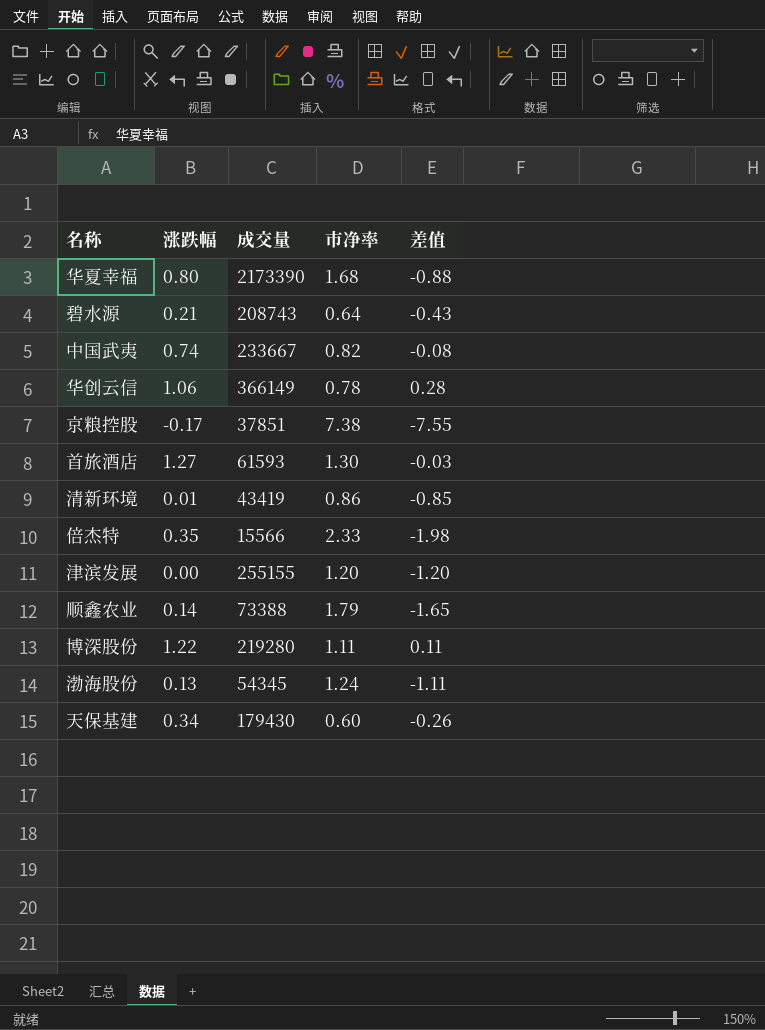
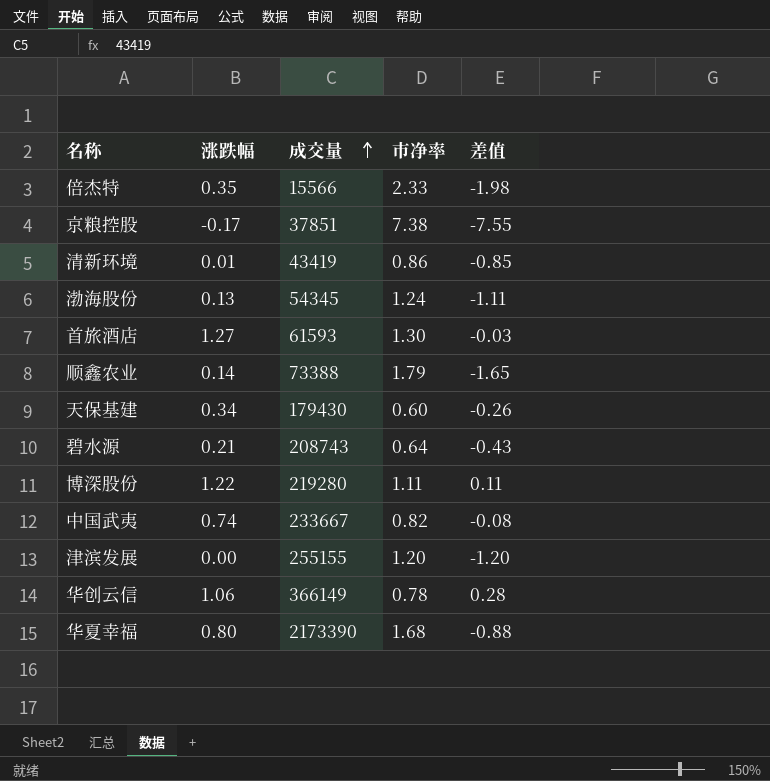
row order: none -> 成交量 ascending

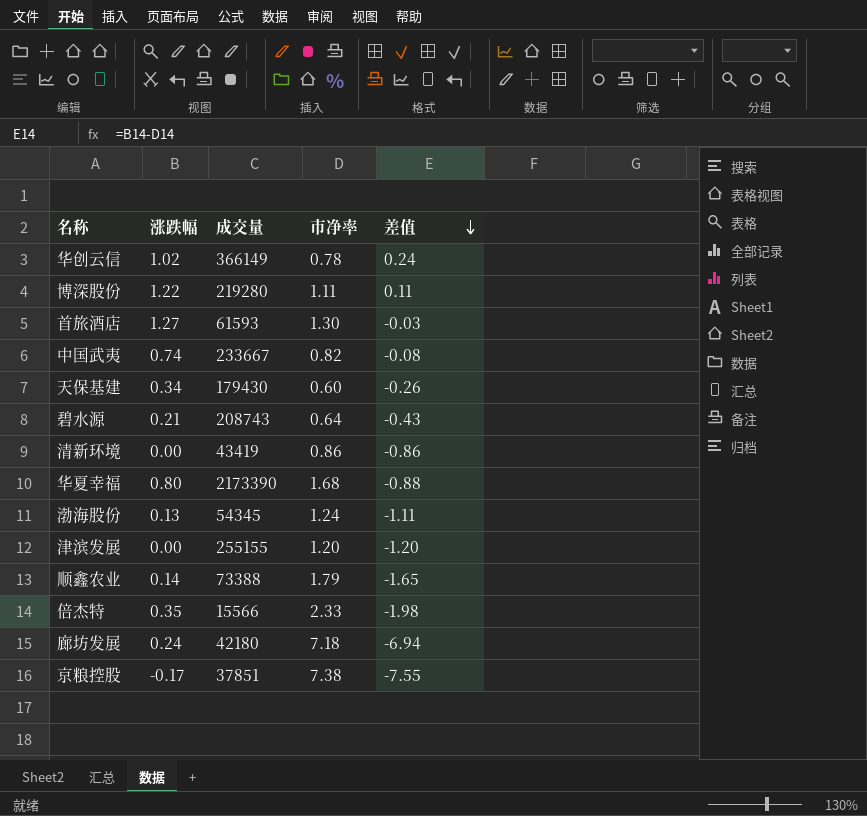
row order: 成交量 ascending -> 差值 descending
华创云信 | 涨跌幅: 1.06 -> 1.02
华创云信 | 差值: 0.28 -> 0.24
清新环境 | 涨跌幅: 0.01 -> 0.00
清新环境 | 差值: -0.85 -> -0.86
row 廊坊发展: none -> 0.24 | 42180 | 7.18 | -6.94

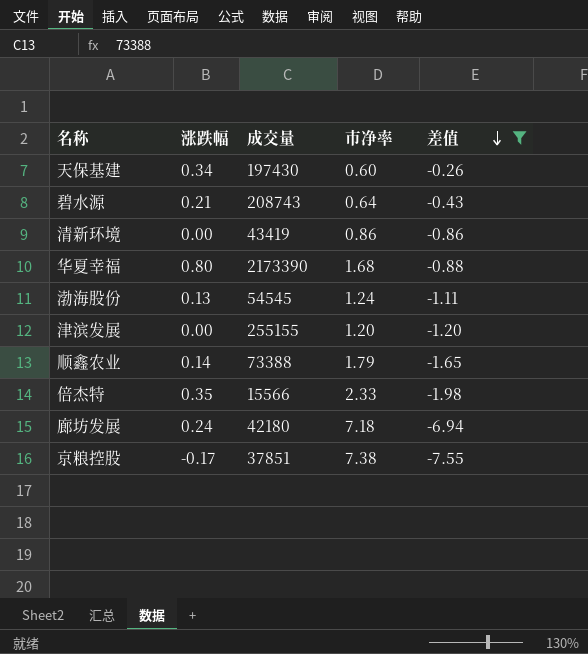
filter: none -> 差值 <= -0.26
天保基建 | 成交量: 179430 -> 197430
渤海股份 | 成交量: 54345 -> 54545

